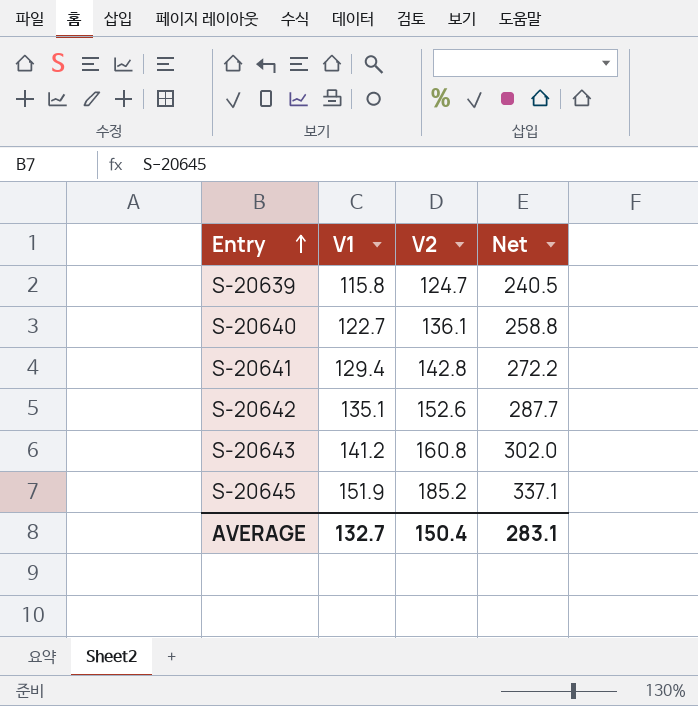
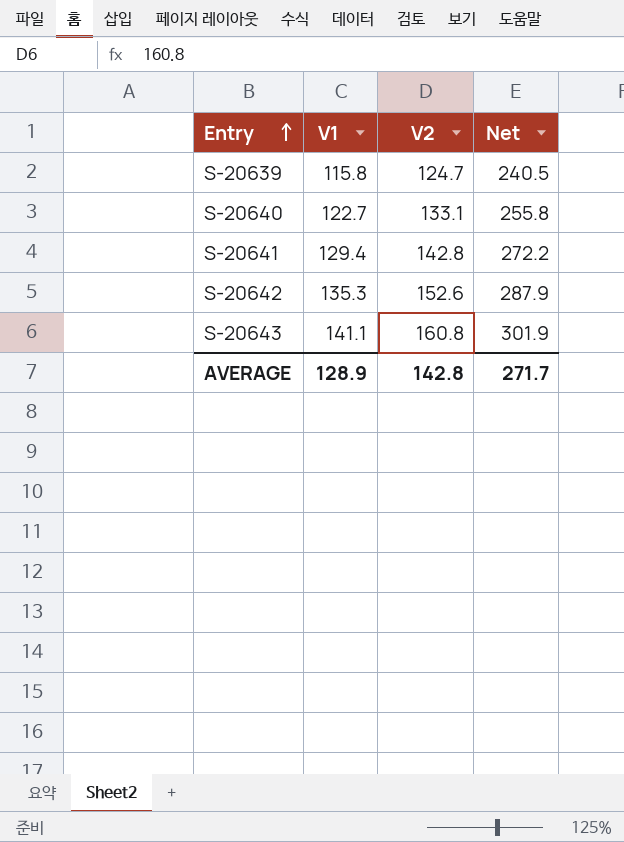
row S-20645: 151.9 | 185.2 | 337.1 -> none
S-20640 | V2: 136.1 -> 133.1
S-20640 | Net: 258.8 -> 255.8
S-20642 | V1: 135.1 -> 135.3
S-20642 | Net: 287.7 -> 287.9
S-20643 | V1: 141.2 -> 141.1
S-20643 | Net: 302.0 -> 301.9
AVERAGE | V1: 132.7 -> 128.9
AVERAGE | V2: 150.4 -> 142.8
AVERAGE | Net: 283.1 -> 271.7

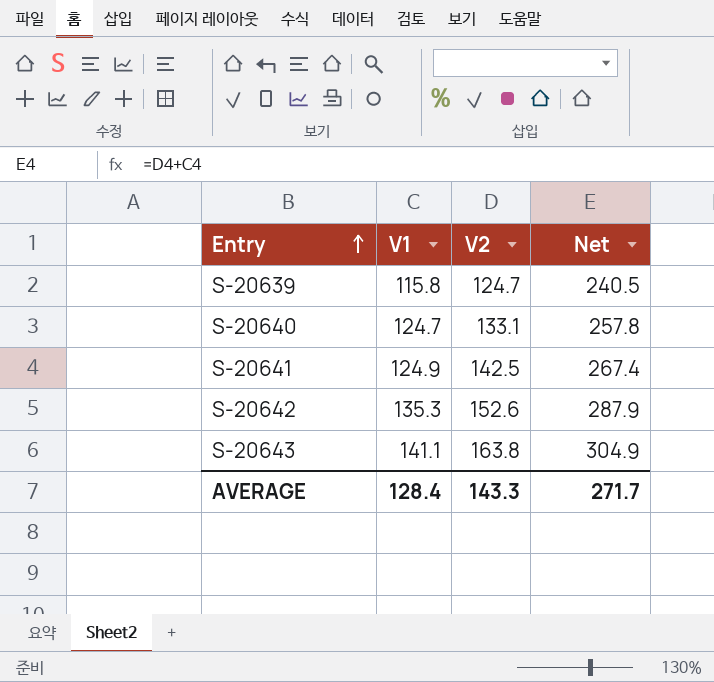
S-20640 | V1: 122.7 -> 124.7
S-20640 | Net: 255.8 -> 257.8
S-20641 | V1: 129.4 -> 124.9
S-20641 | V2: 142.8 -> 142.5
S-20641 | Net: 272.2 -> 267.4
S-20643 | V2: 160.8 -> 163.8
S-20643 | Net: 301.9 -> 304.9
AVERAGE | V1: 128.9 -> 128.4
AVERAGE | V2: 142.8 -> 143.3

